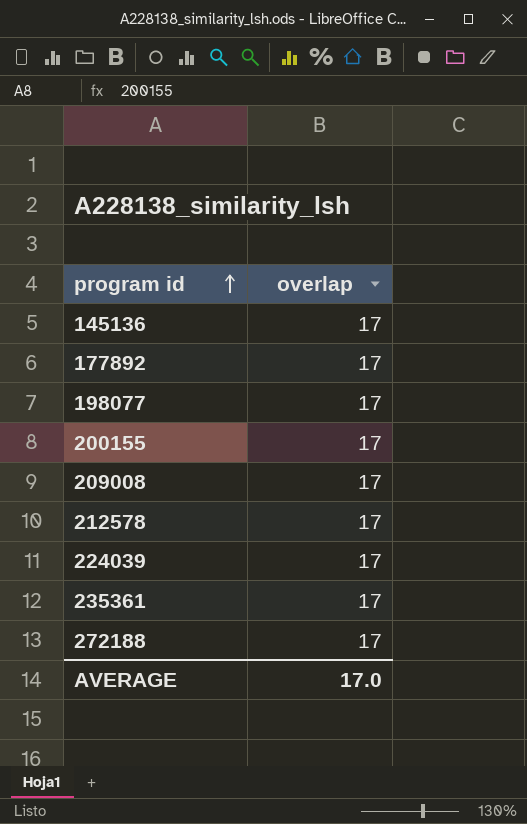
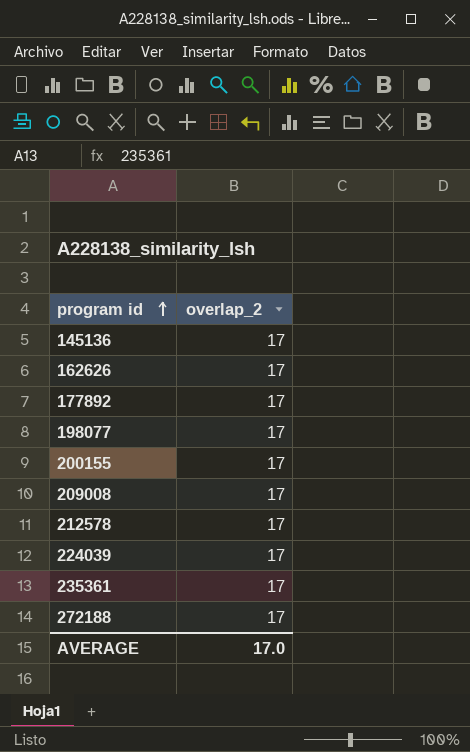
column name: overlap -> overlap_2
row 162626: none -> 17

